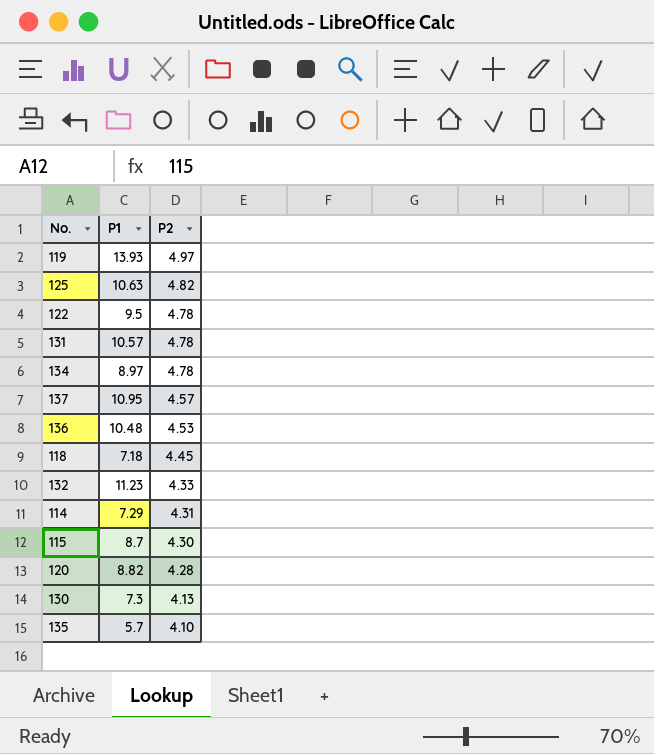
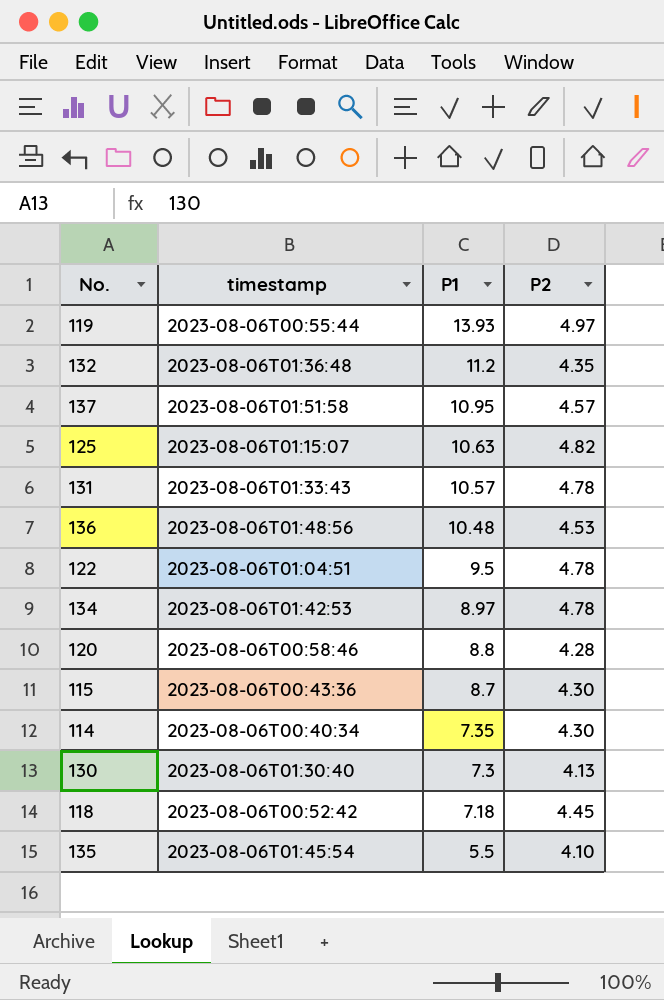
row order: P2 descending -> P1 descending
column timestamp | position: none -> 2
132 | P1: 11.23 -> 11.2
132 | P2: 4.33 -> 4.35
120 | P1: 8.82 -> 8.8
114 | P1: 7.29 -> 7.35
114 | P2: 4.31 -> 4.30
135 | P1: 5.7 -> 5.5

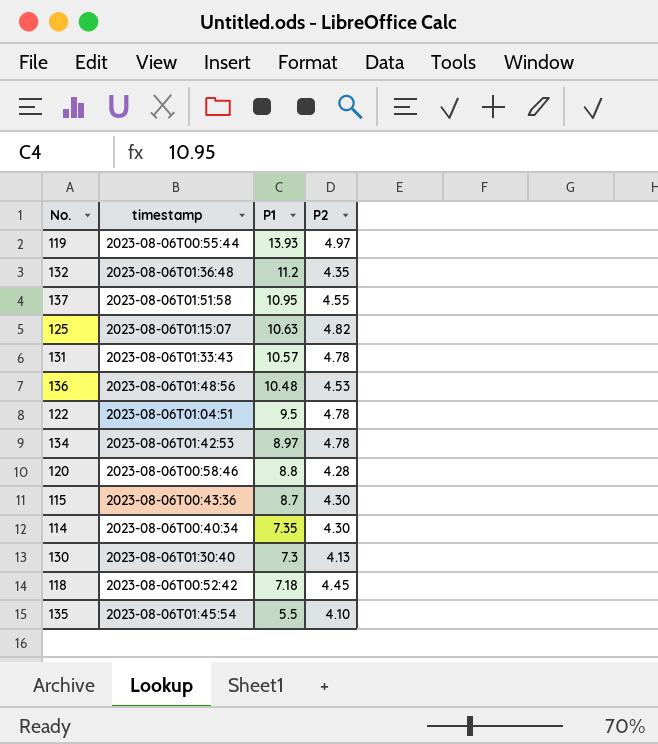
137 | P2: 4.57 -> 4.55

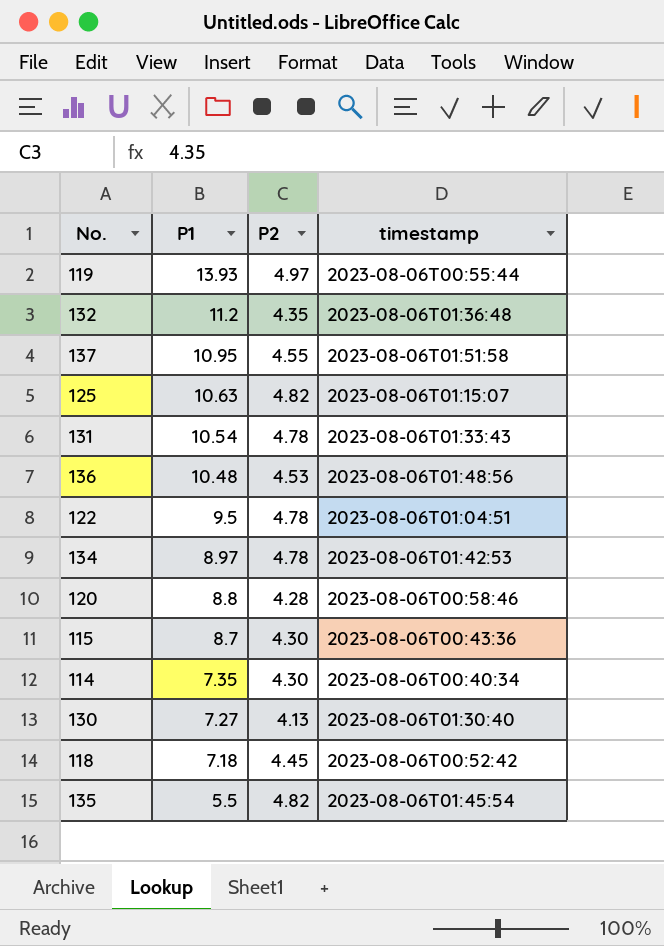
column timestamp | position: 2 -> 4
131 | P1: 10.57 -> 10.54
130 | P1: 7.3 -> 7.27
135 | P2: 4.10 -> 4.82

